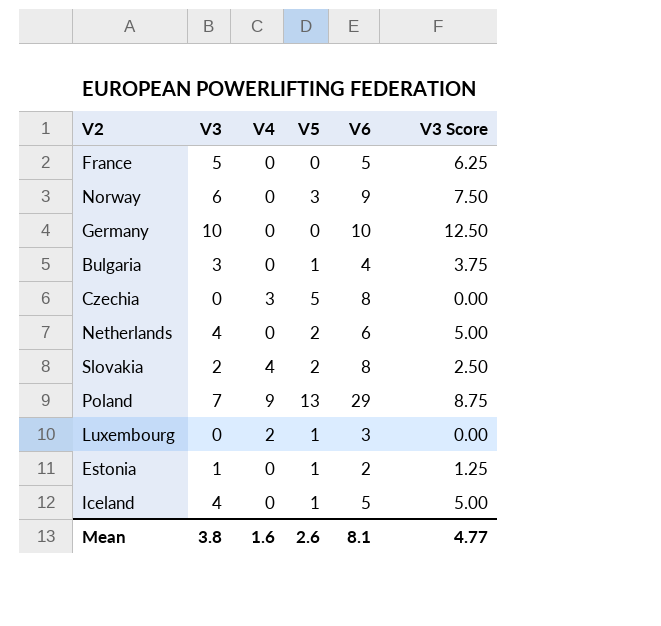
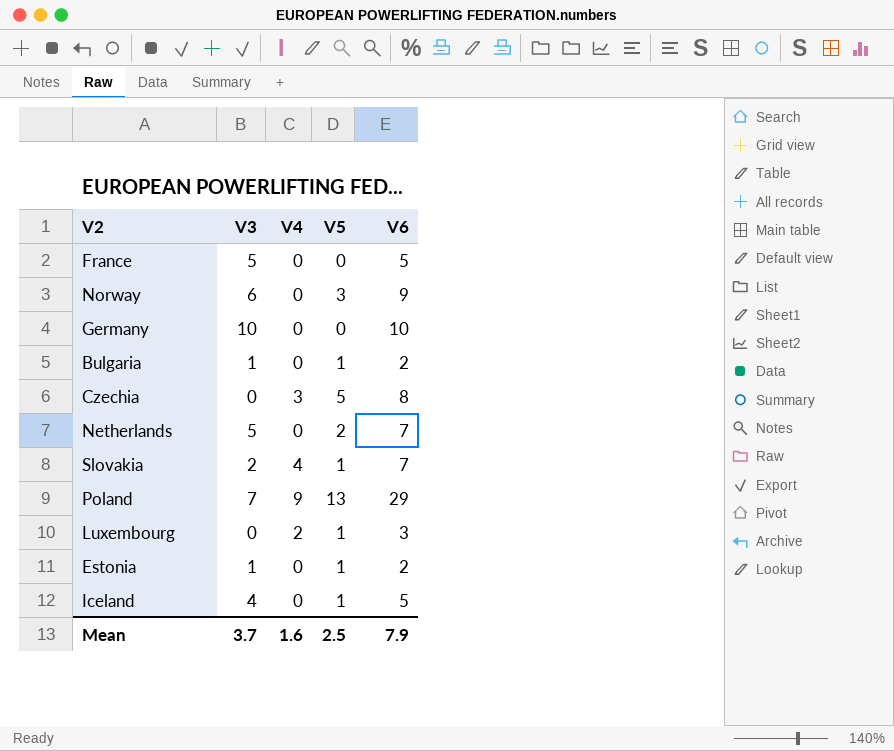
column V3 Score | formula: [V3] * 1.25 -> none
Bulgaria | V3: 3 -> 1
Bulgaria | V6: 4 -> 2
Netherlands | V3: 4 -> 5
Netherlands | V6: 6 -> 7
Slovakia | V5: 2 -> 1
Slovakia | V6: 8 -> 7
Mean | V3: 3.8 -> 3.7
Mean | V5: 2.6 -> 2.5
Mean | V6: 8.1 -> 7.9

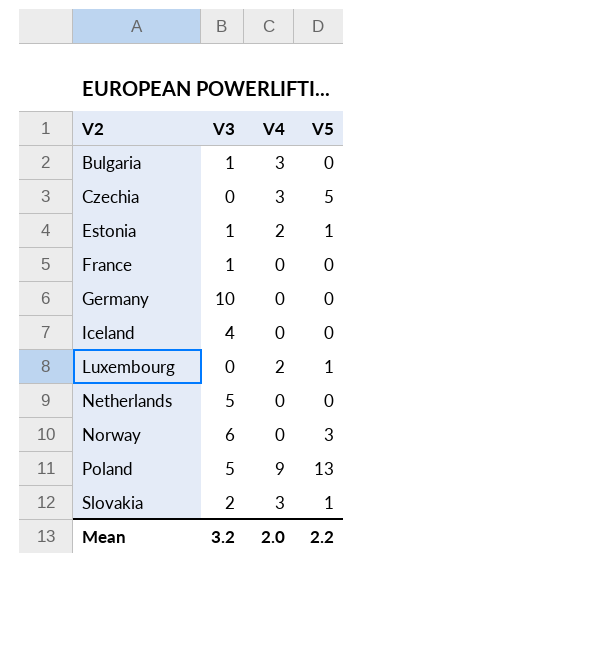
row order: none -> V2 ascending
column V6 | formula: [V3] + [V4] + [V5] -> none
Bulgaria | V4: 0 -> 3
Bulgaria | V5: 1 -> 0
Estonia | V4: 0 -> 2
France | V3: 5 -> 1
Iceland | V5: 1 -> 0
Netherlands | V5: 2 -> 0
Poland | V3: 7 -> 5
Slovakia | V4: 4 -> 3
Mean | V3: 3.7 -> 3.2
Mean | V4: 1.6 -> 2.0
Mean | V5: 2.5 -> 2.2

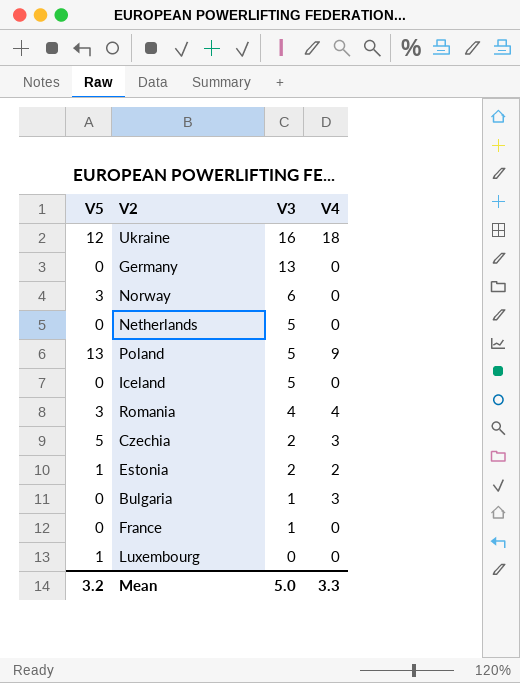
row order: V2 ascending -> V3 descending
column V5 | position: 4 -> 1
row Slovakia: 2 | 3 | 1 -> none
row Ukraine: none -> 12 | 16 | 18
Germany | V3: 10 -> 13
Iceland | V3: 4 -> 5
row Romania: none -> 3 | 4 | 4
Czechia | V3: 0 -> 2
Estonia | V3: 1 -> 2
Luxembourg | V4: 2 -> 0
Mean | V5: 2.2 -> 3.2
Mean | V3: 3.2 -> 5.0
Mean | V4: 2.0 -> 3.3

